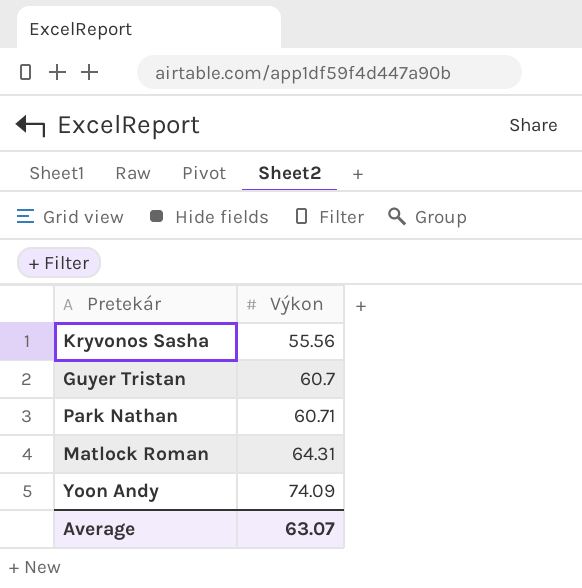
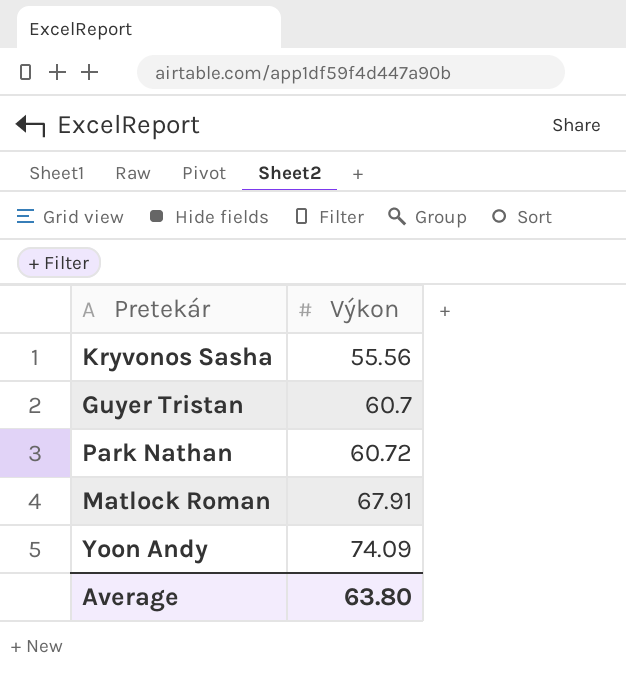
Park Nathan | Výkon: 60.71 -> 60.72
Matlock Roman | Výkon: 64.31 -> 67.91
Average | Výkon: 63.07 -> 63.80

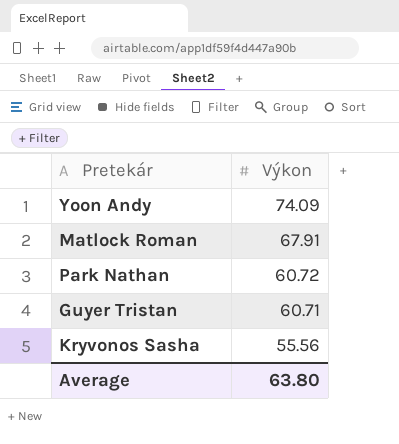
row order: Výkon ascending -> Výkon descending
Guyer Tristan | Výkon: 60.7 -> 60.71

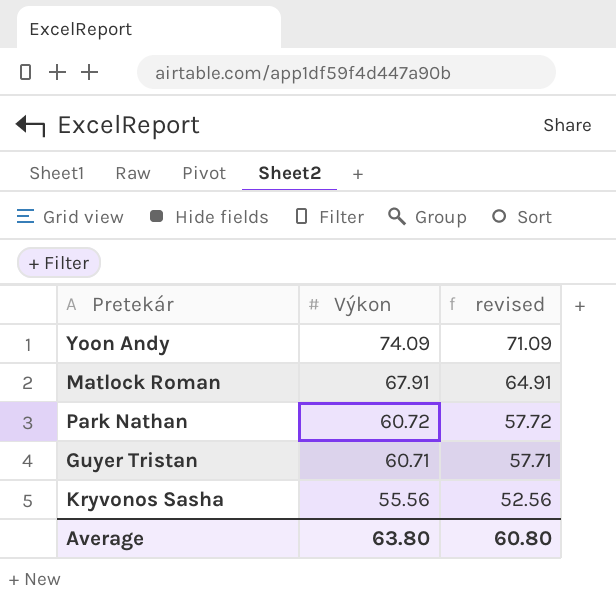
column revised | formula: none -> [Výkon] - 3

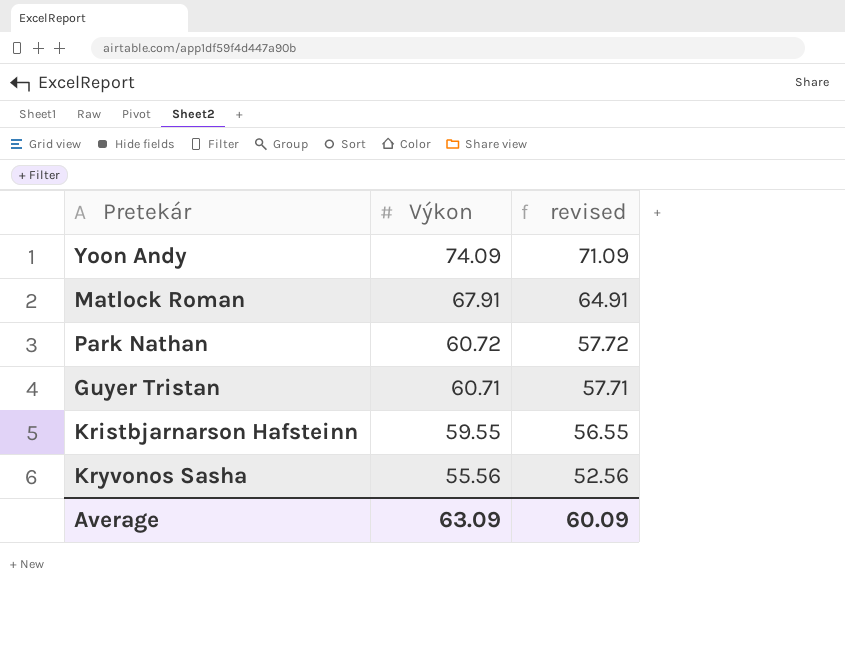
row Kristbjarnarson Hafsteinn: none -> 59.55 | 56.55
Average | Výkon: 63.80 -> 63.09
Average | revised: 60.80 -> 60.09

